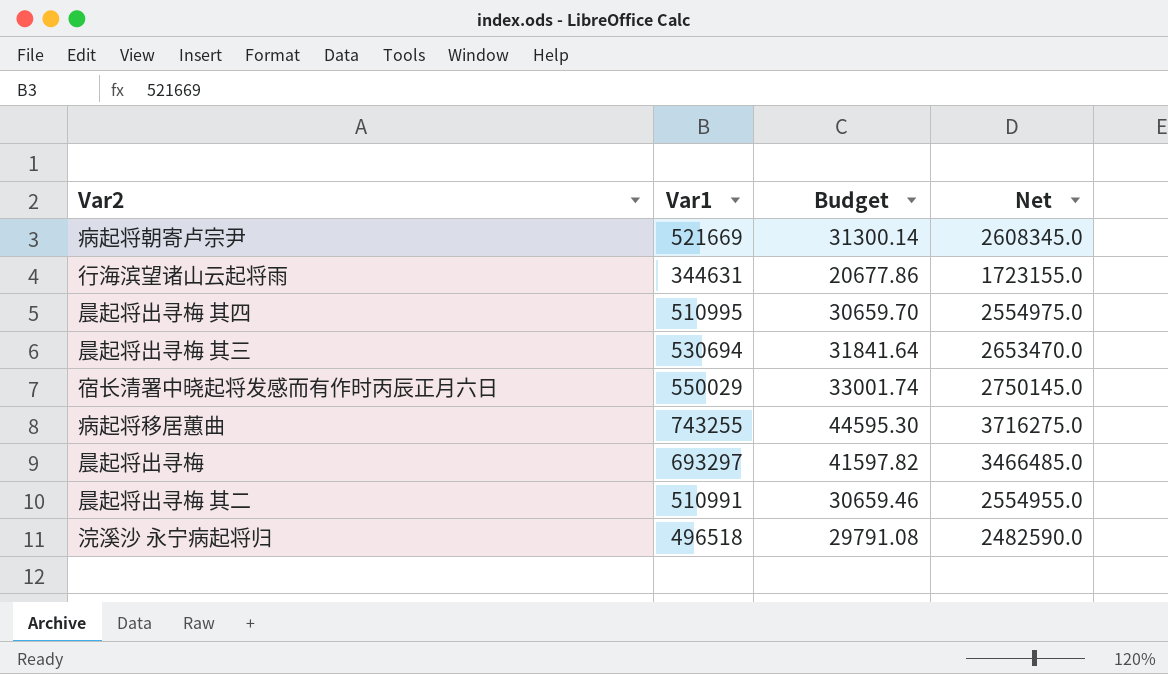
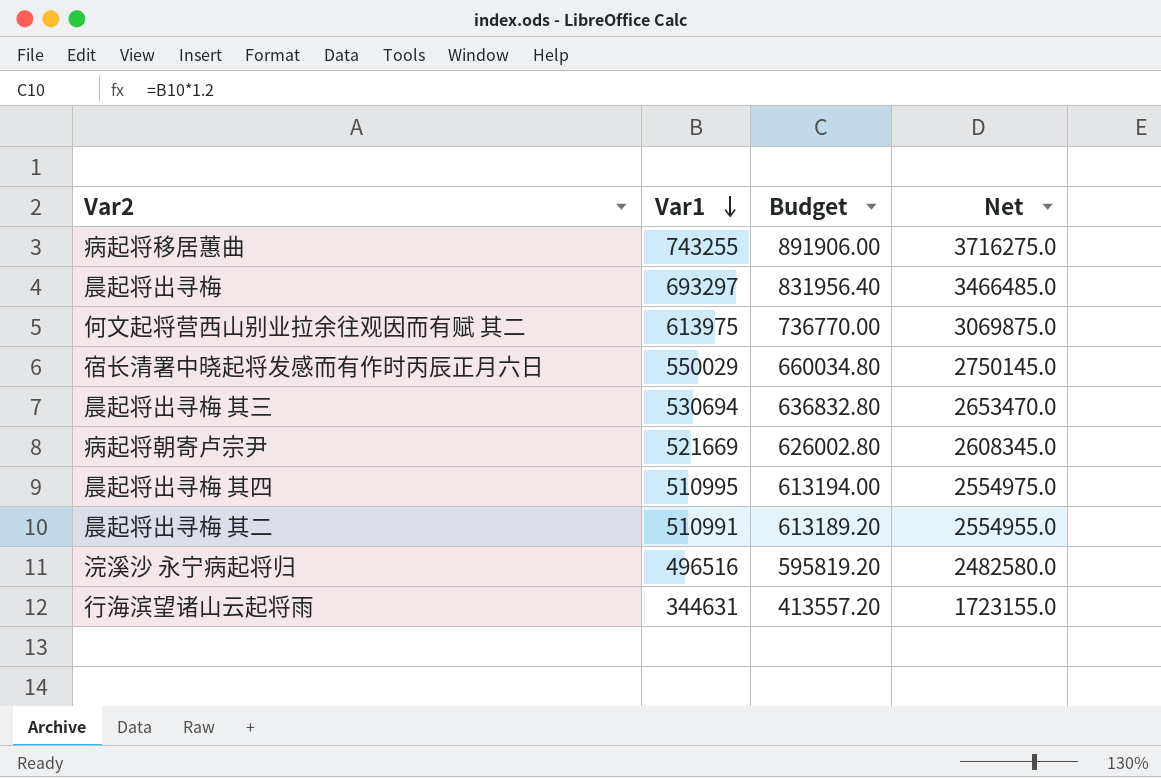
row order: none -> Var1 descending
column Budget | formula: [Var1] * 0.06 -> [Var1] * 1.2
row 何文起将营西山别业拉余往观因而有赋 其二: none -> 613975 | 736770.00 | 3069875.0
浣溪沙 永宁病起将归 | Var1: 496518 -> 496516
浣溪沙 永宁病起将归 | Net: 2482590.0 -> 2482580.0

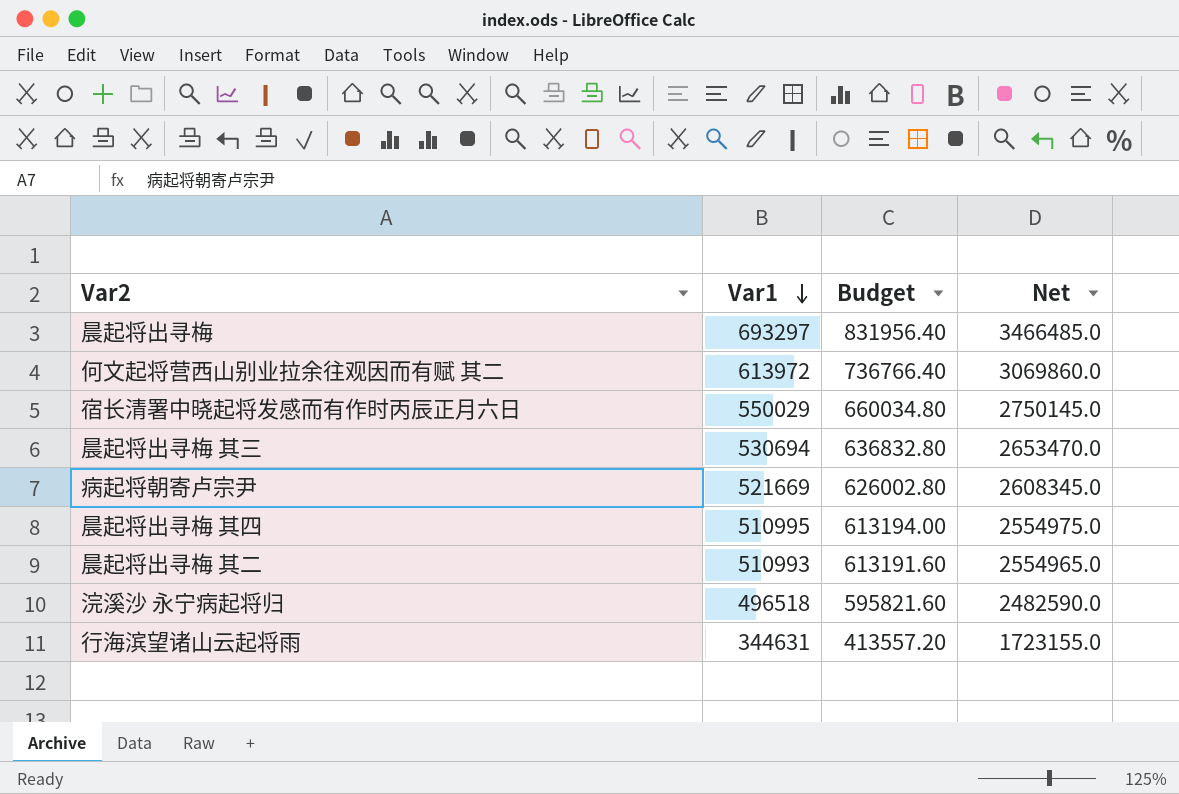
row 病起将移居蕙曲: 743255 | 891906.00 | 3716275.0 -> none
何文起将营西山别业拉余往观因而有赋 其二 | Var1: 613975 -> 613972
何文起将营西山别业拉余往观因而有赋 其二 | Budget: 736770.00 -> 736766.40
何文起将营西山别业拉余往观因而有赋 其二 | Net: 3069875.0 -> 3069860.0
晨起将出寻梅 其二 | Var1: 510991 -> 510993
晨起将出寻梅 其二 | Budget: 613189.20 -> 613191.60
晨起将出寻梅 其二 | Net: 2554955.0 -> 2554965.0
浣溪沙 永宁病起将归 | Var1: 496516 -> 496518
浣溪沙 永宁病起将归 | Budget: 595819.20 -> 595821.60
浣溪沙 永宁病起将归 | Net: 2482580.0 -> 2482590.0

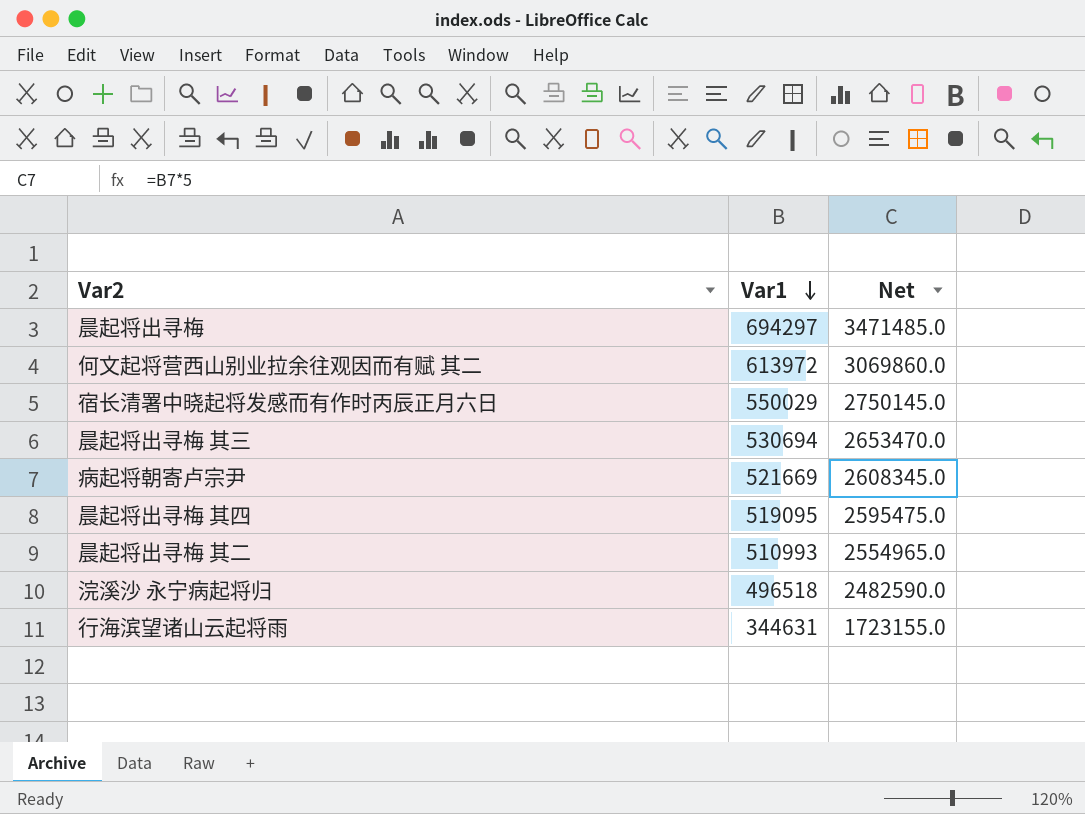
column Budget | formula: [Var1] * 1.2 -> none
晨起将出寻梅 | Var1: 693297 -> 694297
晨起将出寻梅 | Net: 3466485.0 -> 3471485.0
晨起将出寻梅 其四 | Var1: 510995 -> 519095
晨起将出寻梅 其四 | Net: 2554975.0 -> 2595475.0

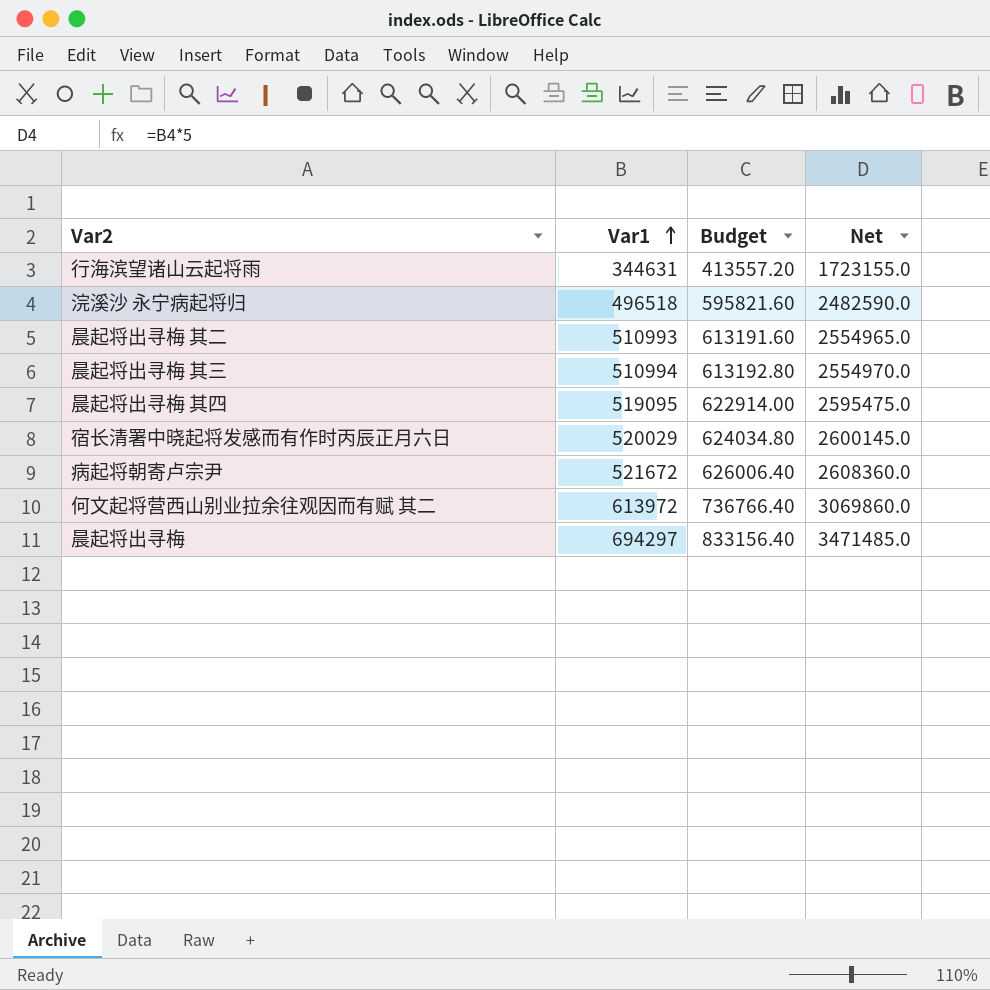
row order: Var1 descending -> Var1 ascending
column Budget | formula: none -> [Var1] * 1.2
晨起将出寻梅 其三 | Var1: 530694 -> 510994
晨起将出寻梅 其三 | Net: 2653470.0 -> 2554970.0
宿长清署中晓起将发感而有作时丙辰正月六日 | Var1: 550029 -> 520029
宿长清署中晓起将发感而有作时丙辰正月六日 | Net: 2750145.0 -> 2600145.0
病起将朝寄卢宗尹 | Var1: 521669 -> 521672
病起将朝寄卢宗尹 | Net: 2608345.0 -> 2608360.0

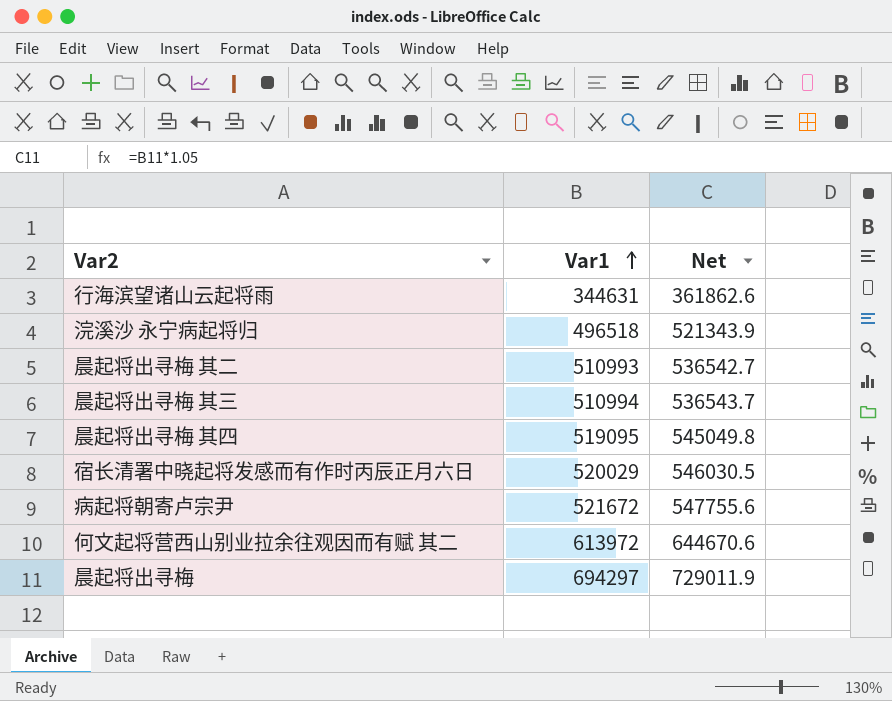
column Budget | formula: [Var1] * 1.2 -> none
column Net | formula: [Var1] * 5 -> [Var1] * 1.05

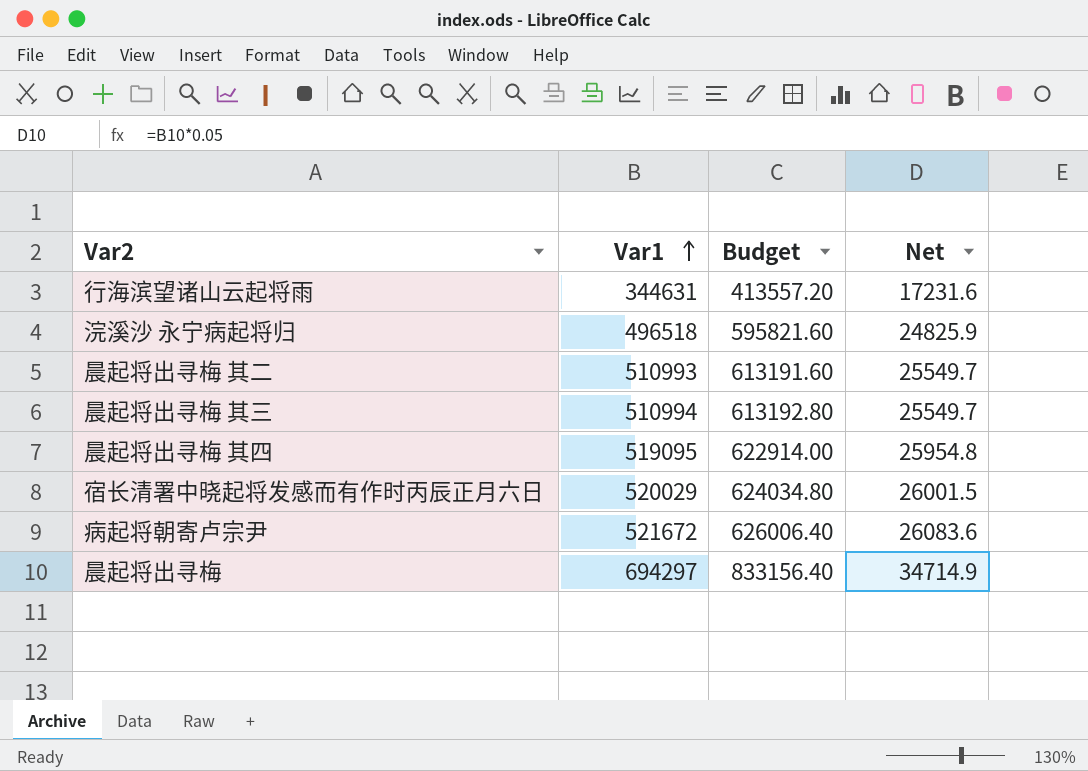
column Budget | formula: none -> [Var1] * 1.2
column Net | formula: [Var1] * 1.05 -> [Var1] * 0.05
row 何文起将营西山别业拉余往观因而有赋 其二: 613972 | 644670.6 -> none

